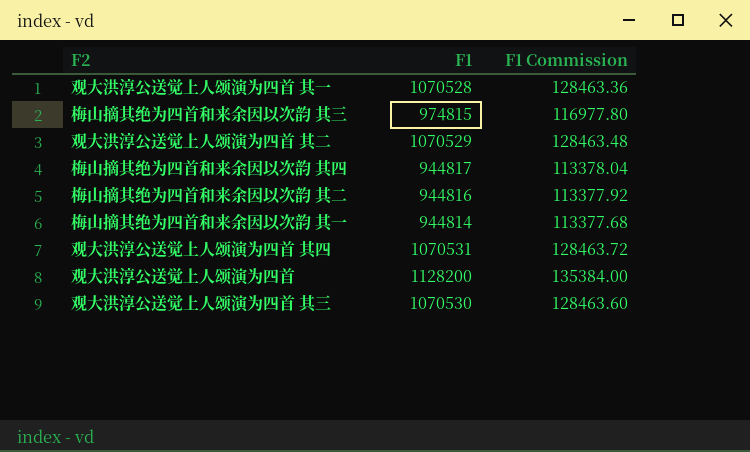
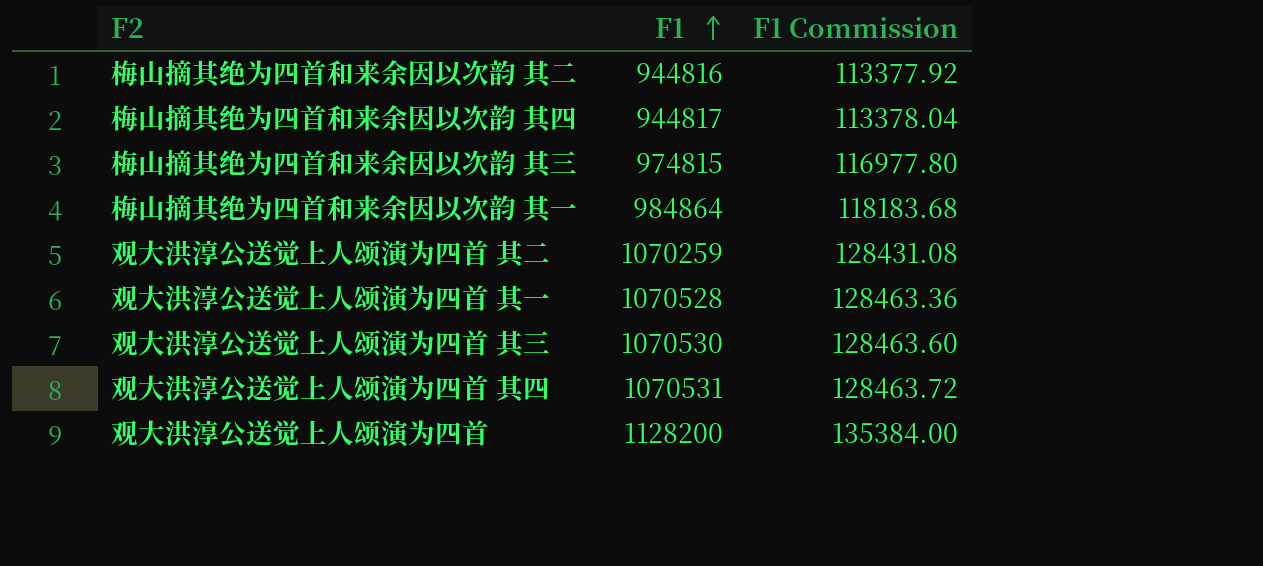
row order: none -> F1 ascending
梅山摘其绝为四首和来余因以次韵 其一 | F1: 944814 -> 984864
梅山摘其绝为四首和来余因以次韵 其一 | F1 Commission: 113377.68 -> 118183.68
观大洪淳公送觉上人颂演为四首 其二 | F1: 1070529 -> 1070259
观大洪淳公送觉上人颂演为四首 其二 | F1 Commission: 128463.48 -> 128431.08

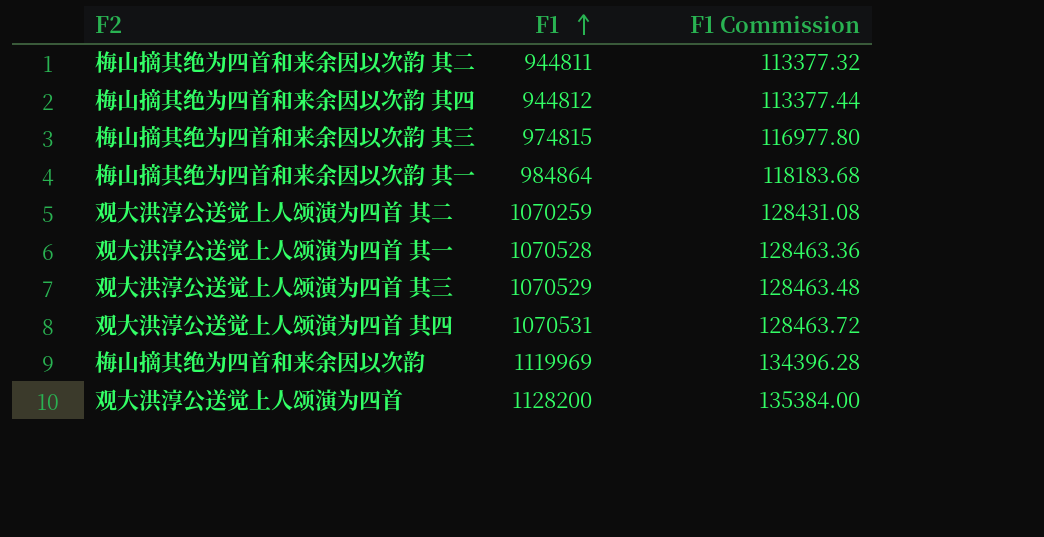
梅山摘其绝为四首和来余因以次韵 其二 | F1: 944816 -> 944811
梅山摘其绝为四首和来余因以次韵 其二 | F1 Commission: 113377.92 -> 113377.32
梅山摘其绝为四首和来余因以次韵 其四 | F1: 944817 -> 944812
梅山摘其绝为四首和来余因以次韵 其四 | F1 Commission: 113378.04 -> 113377.44
观大洪淳公送觉上人颂演为四首 其三 | F1: 1070530 -> 1070529
观大洪淳公送觉上人颂演为四首 其三 | F1 Commission: 128463.60 -> 128463.48
row 梅山摘其绝为四首和来余因以次韵: none -> 1119969 | 134396.28

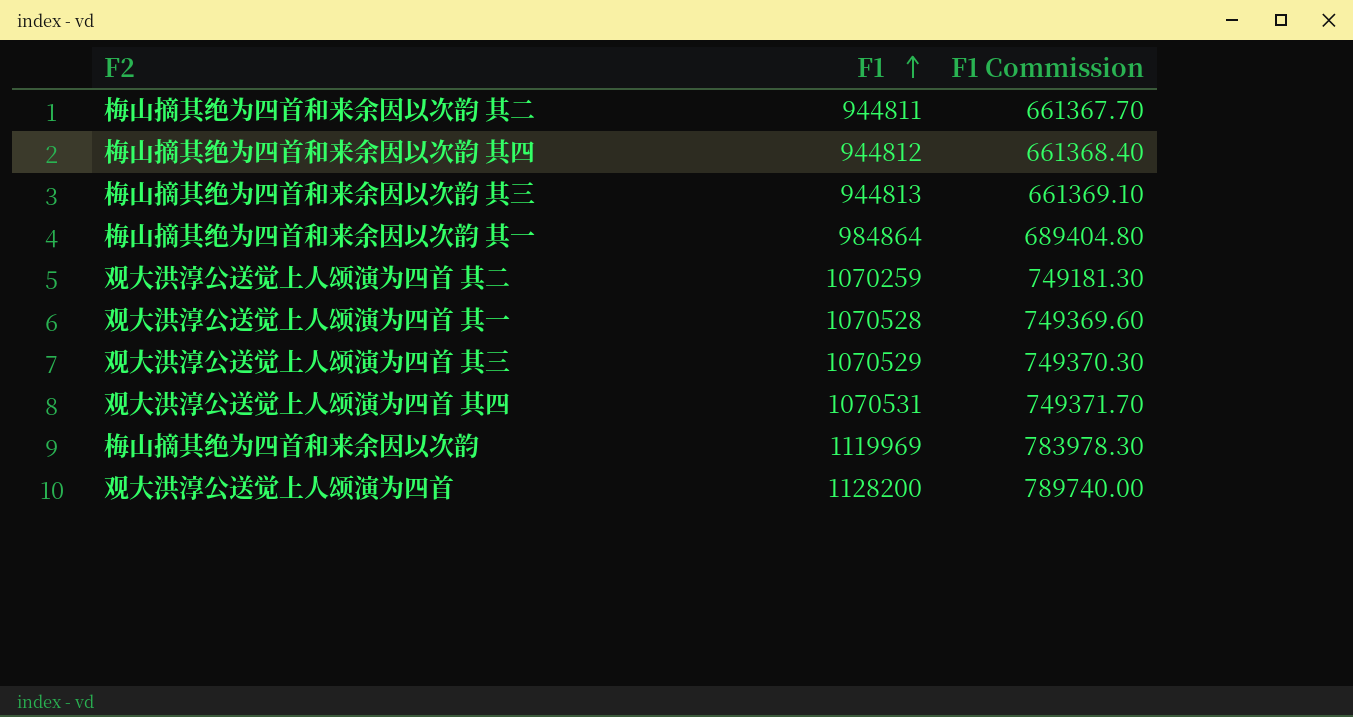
column F1 Commission | formula: [F1] * 0.12 -> [F1] * 0.7
梅山摘其绝为四首和来余因以次韵 其三 | F1: 974815 -> 944813

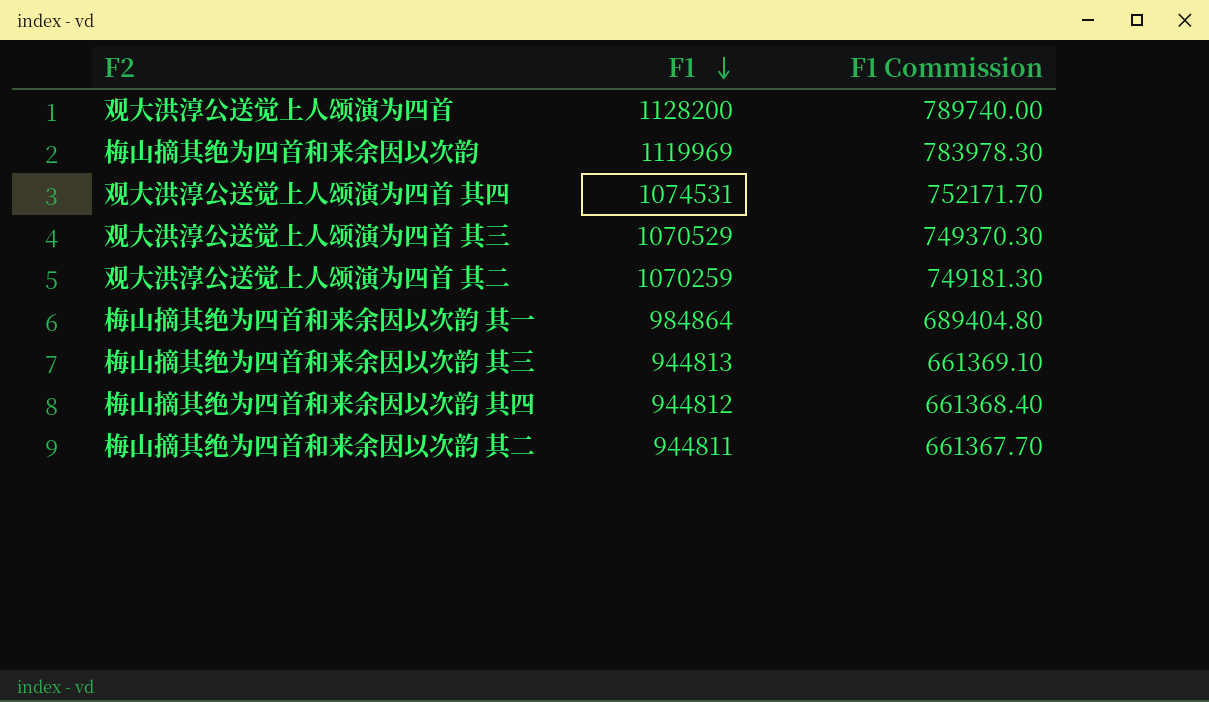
row order: F1 ascending -> F1 descending
row 观大洪淳公送觉上人颂演为四首 其一: 1070528 | 749369.60 -> none
观大洪淳公送觉上人颂演为四首 其四 | F1: 1070531 -> 1074531
观大洪淳公送觉上人颂演为四首 其四 | F1 Commission: 749371.70 -> 752171.70

